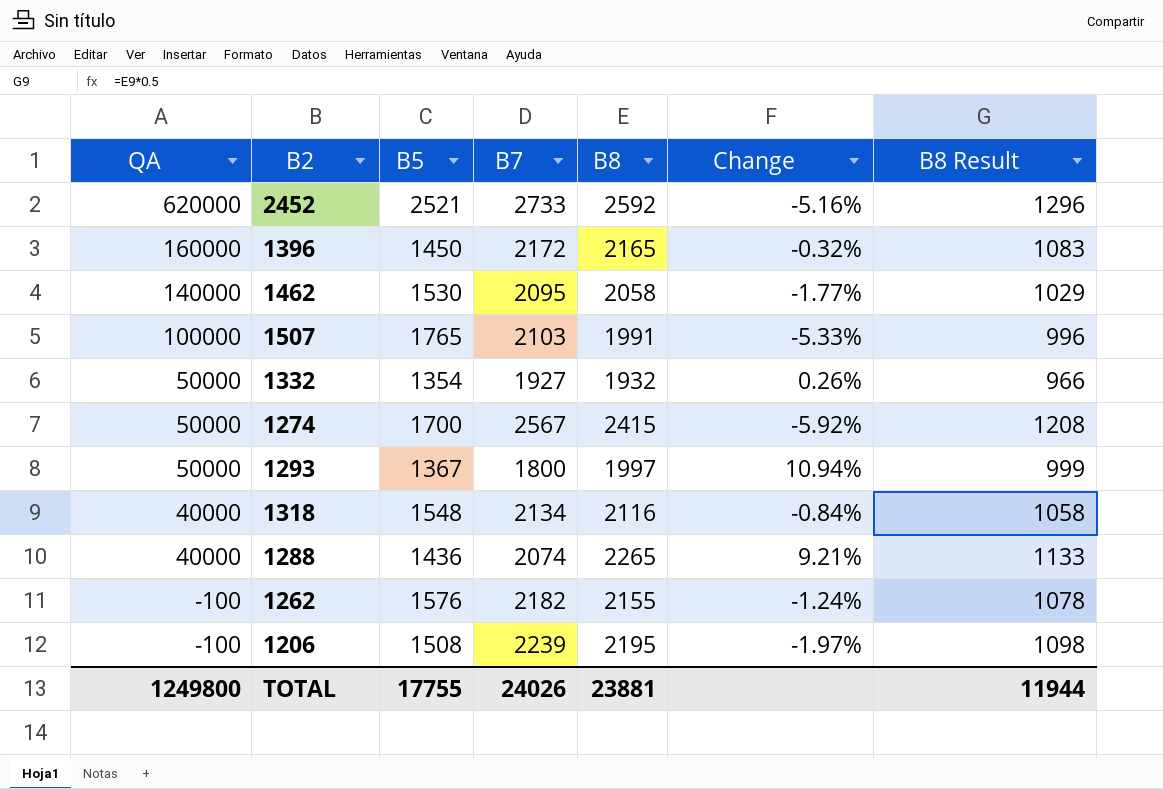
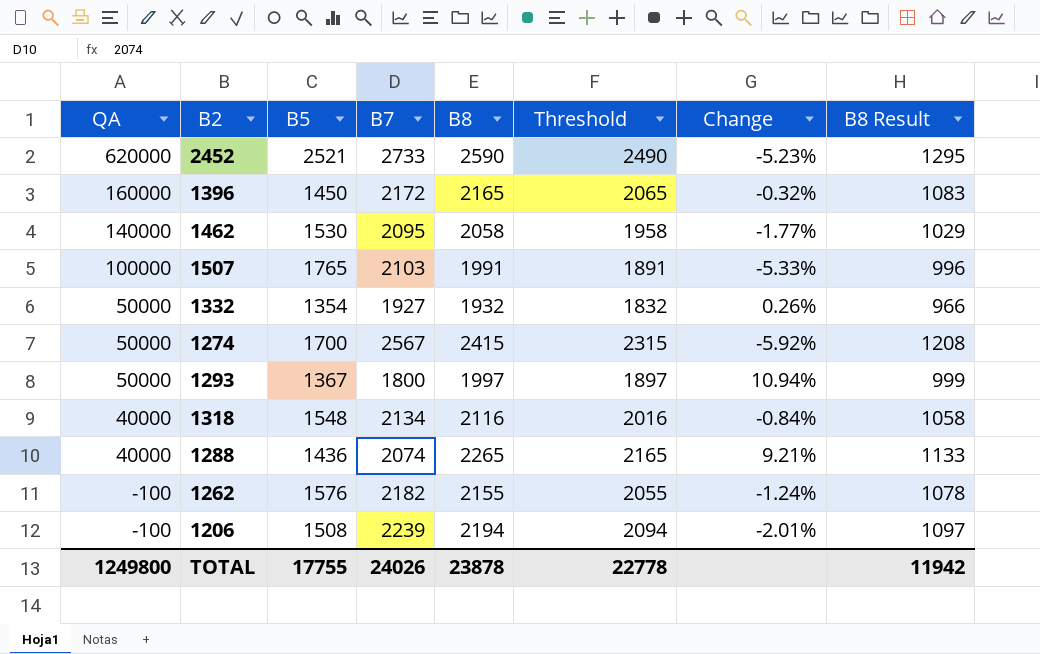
column Threshold | formula: none -> [B8] - 100
2452 | B8: 2592 -> 2590
2452 | Change: -5.16% -> -5.23%
2452 | B8 Result: 1296 -> 1295
1206 | B8: 2195 -> 2194
1206 | Change: -1.97% -> -2.01%
1206 | B8 Result: 1098 -> 1097
TOTAL | B8: 23881 -> 23878
TOTAL | B8 Result: 11944 -> 11942

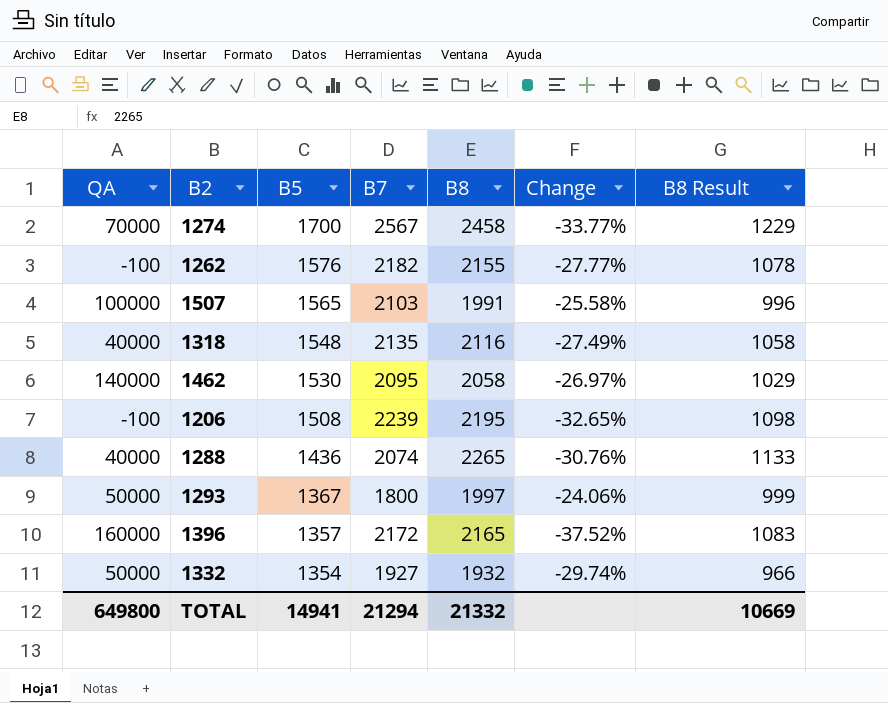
row order: QA descending -> B5 descending
column Threshold | formula: [B8] - 100 -> none
column Change | formula: ([B8] - [B7]) / [B7] -> ([B5] - [B7]) / [B7]
row 2452: 620000 | 2521 | 2733 | 2590 | 2490 | -5.23% | 1295 -> none
1274 | QA: 50000 -> 70000
1274 | B8: 2415 -> 2458
1274 | B8 Result: 1208 -> 1229
1507 | B5: 1765 -> 1565
1318 | B7: 2134 -> 2135
1206 | B8: 2194 -> 2195
1206 | B8 Result: 1097 -> 1098
1396 | B5: 1450 -> 1357
TOTAL | QA: 1249800 -> 649800
TOTAL | B5: 17755 -> 14941
TOTAL | B7: 24026 -> 21294
TOTAL | B8: 23878 -> 21332
TOTAL | B8 Result: 11942 -> 10669

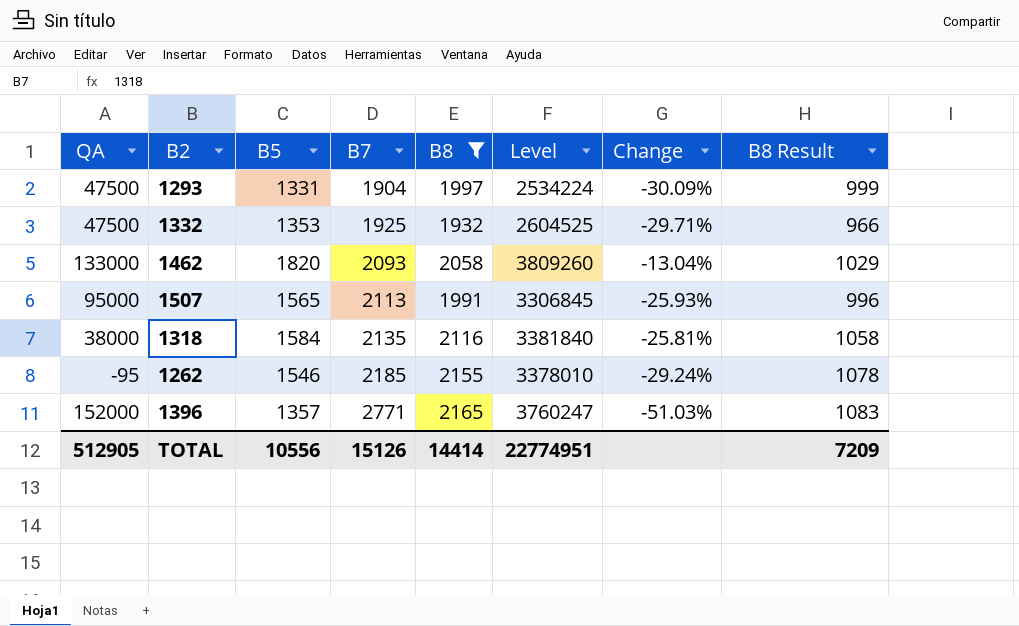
filter: none -> B8 <= 2165
row order: B5 descending -> B7 ascending
column Level | formula: none -> [B5] * [B7]
1293 | QA: 50000 -> 47500
1293 | B5: 1367 -> 1331
1293 | B7: 1800 -> 1904
1293 | Change: -24.06% -> -30.09%
1332 | QA: 50000 -> 47500
1332 | B5: 1354 -> 1353
1332 | B7: 1927 -> 1925
1332 | Change: -29.74% -> -29.71%
1462 | QA: 140000 -> 133000
1462 | B5: 1530 -> 1820
1462 | B7: 2095 -> 2093
1462 | Change: -26.97% -> -13.04%
1507 | QA: 100000 -> 95000
1507 | B7: 2103 -> 2113
1507 | Change: -25.58% -> -25.93%
1318 | QA: 40000 -> 38000
1318 | B5: 1548 -> 1584
1318 | Change: -27.49% -> -25.81%
1262 | QA: -100 -> -95
1262 | B5: 1576 -> 1546
1262 | B7: 2182 -> 2185
1262 | Change: -27.77% -> -29.24%
1396 | QA: 160000 -> 152000
1396 | B7: 2172 -> 2771
1396 | Change: -37.52% -> -51.03%
TOTAL | QA: 649800 -> 512905
TOTAL | B5: 14941 -> 10556
TOTAL | B7: 21294 -> 15126
TOTAL | B8: 21332 -> 14414
TOTAL | B8 Result: 10669 -> 7209

